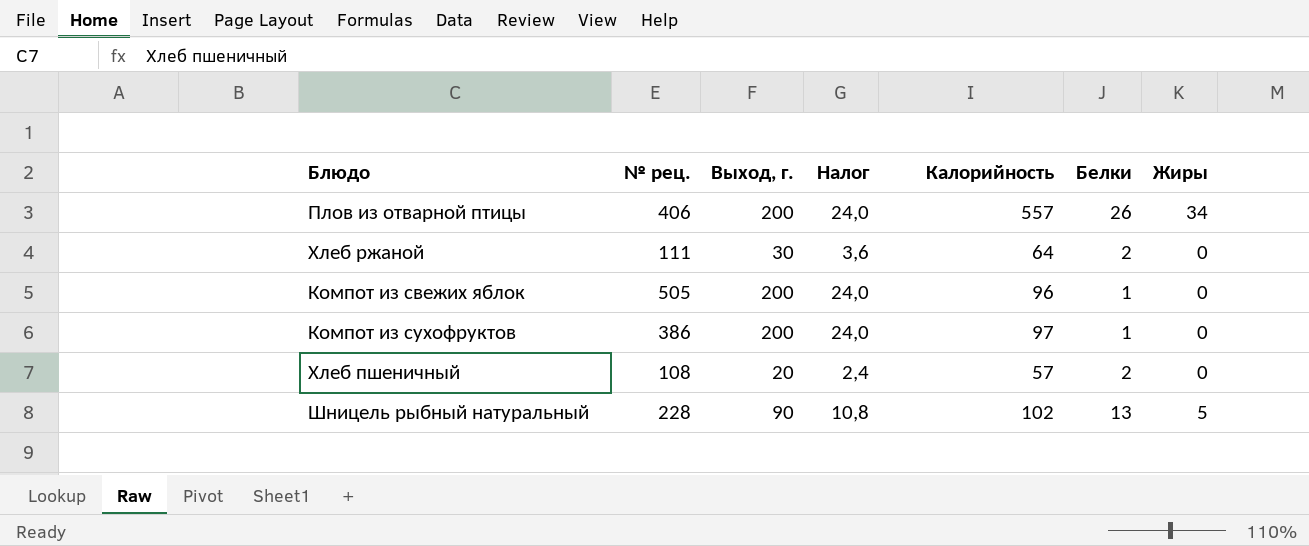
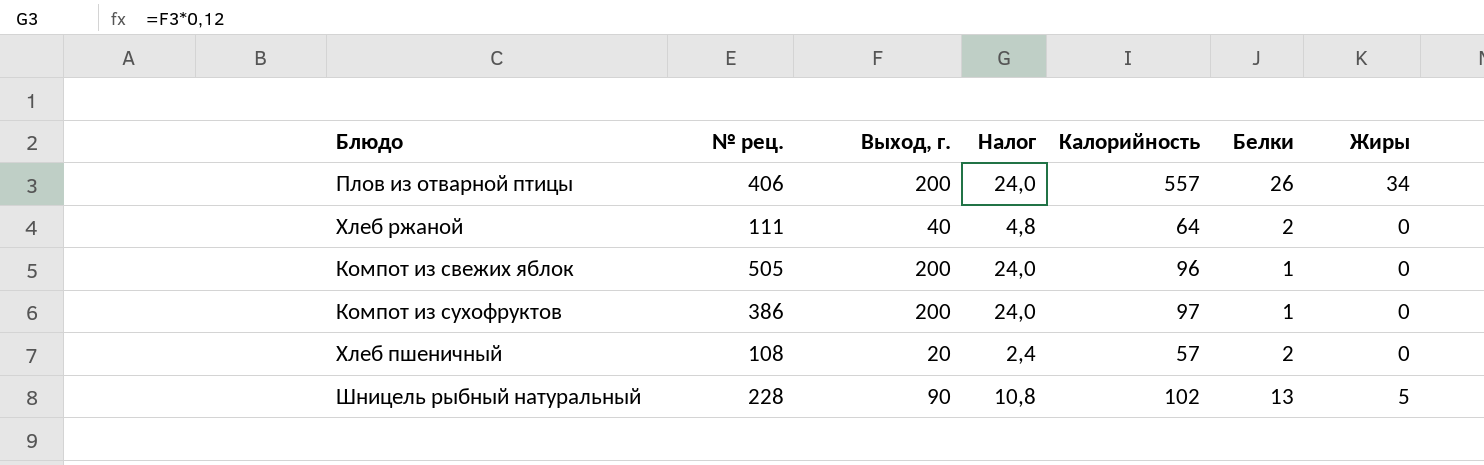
Хлеб ржаной | Выход, г.: 30 -> 40
Хлеб ржаной | Налог: 3,6 -> 4,8

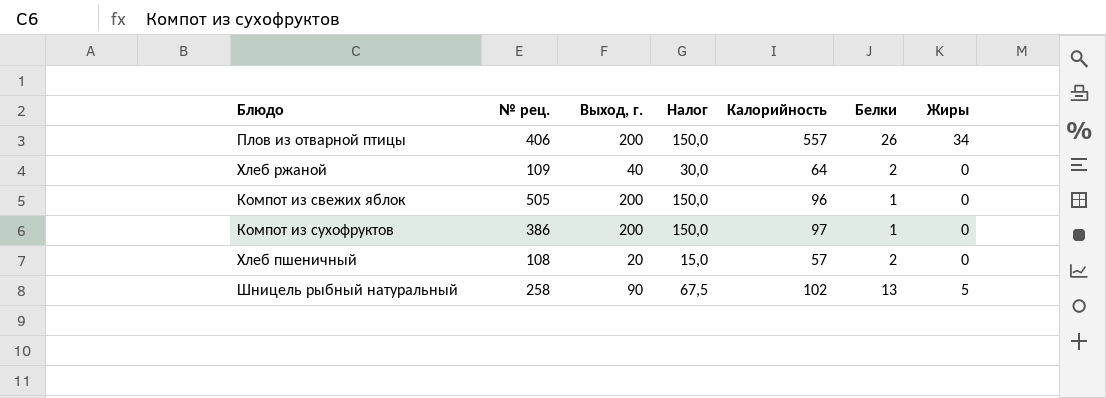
column Налог | formula: [Выход, г.] * 0,12 -> [Выход, г.] * 0,75
Хлеб ржаной | № рец.: 111 -> 109
Шницель рыбный натуральный | № рец.: 228 -> 258

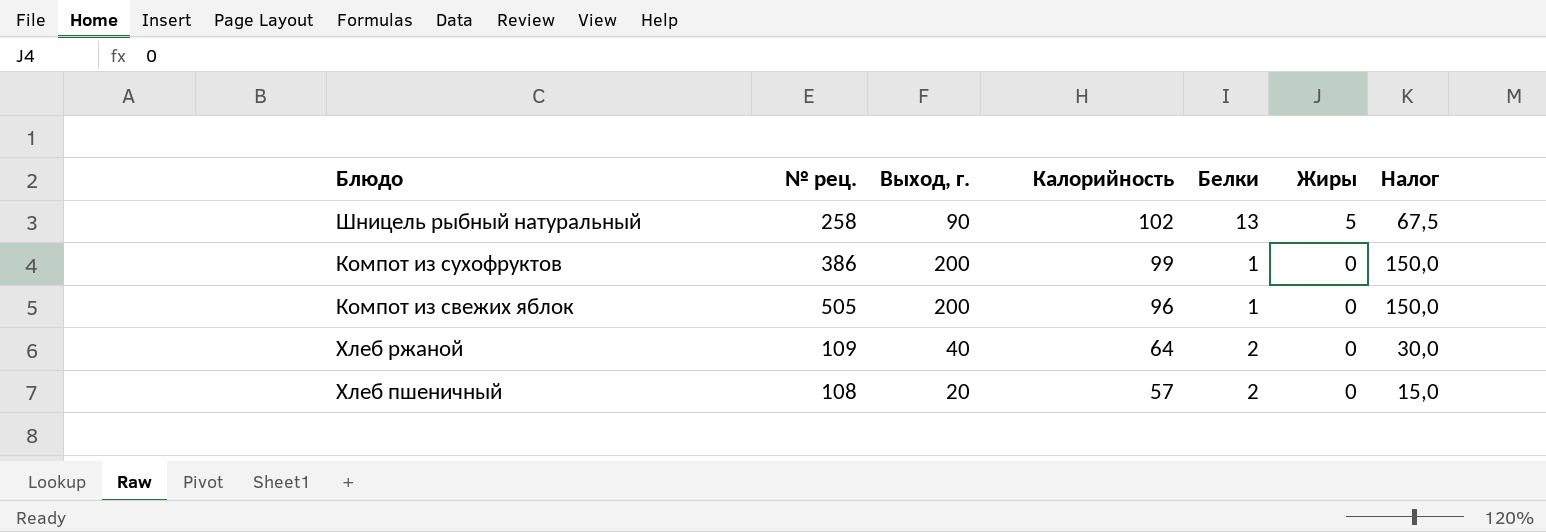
row order: none -> Калорийность descending
column Налог | position: 4 -> 7
row Плов из отварной птицы: 406 | 200 | 150,0 | 557 | 26 | 34 -> none
Компот из сухофруктов | Калорийность: 97 -> 99

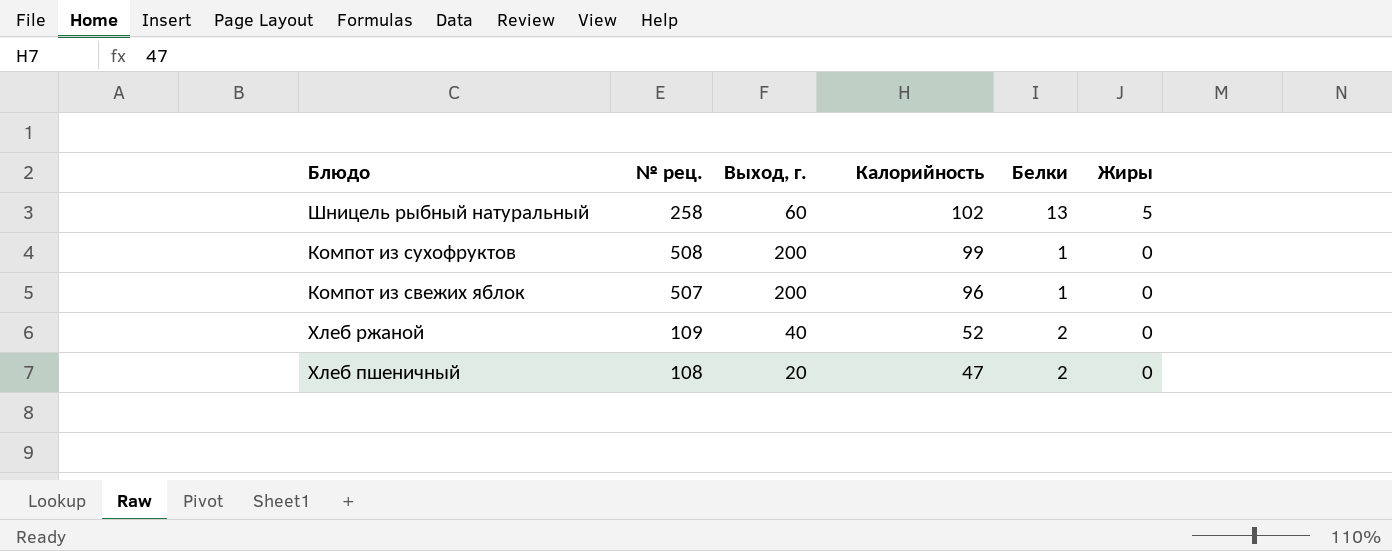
column Налог | formula: [Выход, г.] * 0,75 -> none
Шницель рыбный натуральный | Выход, г.: 90 -> 60
Компот из сухофруктов | № рец.: 386 -> 508
Компот из свежих яблок | № рец.: 505 -> 507
Хлеб ржаной | Калорийность: 64 -> 52
Хлеб пшеничный | Калорийность: 57 -> 47

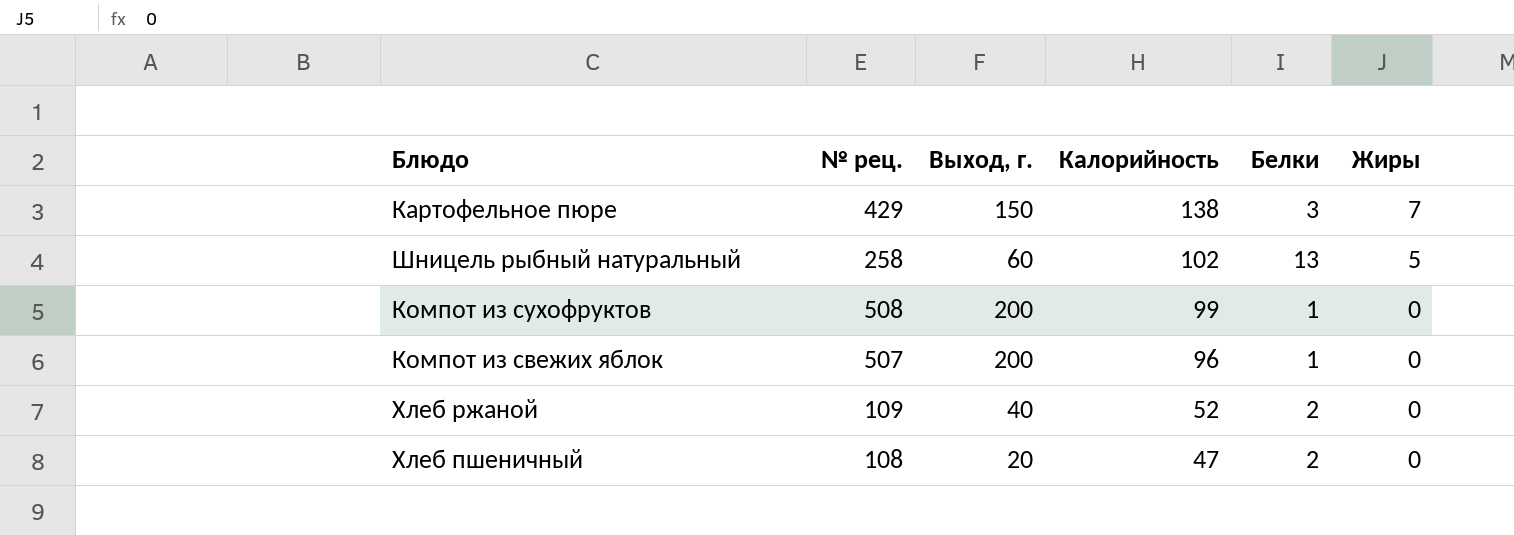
row Картофельное пюре: none -> 429 | 150 | 138 | 3 | 7

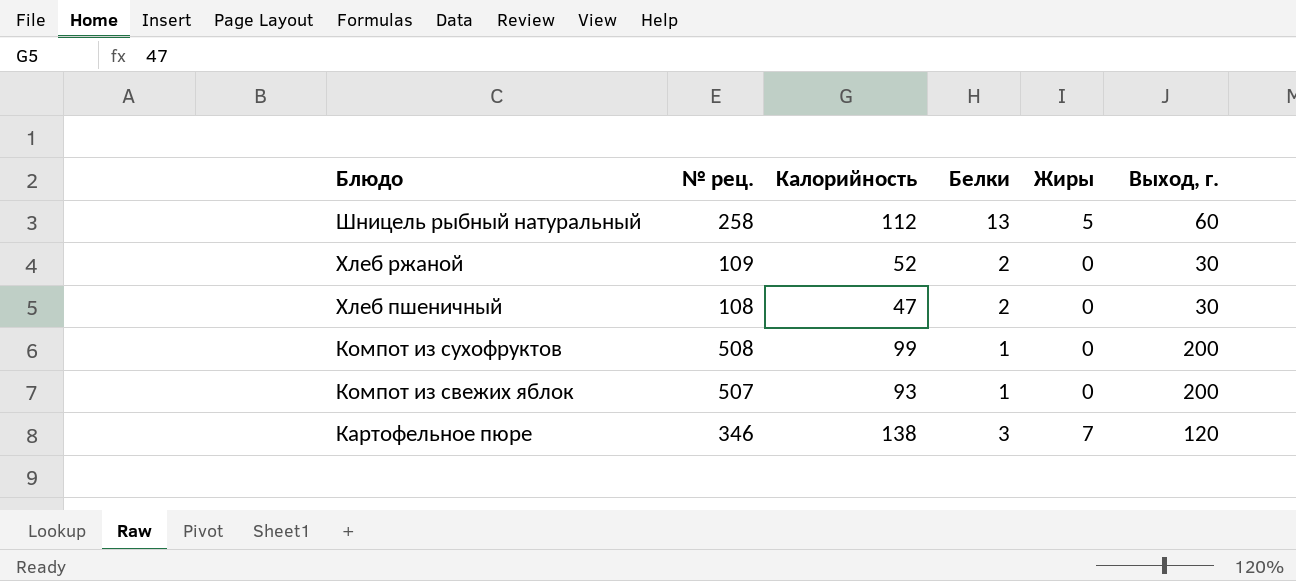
row order: Калорийность descending -> Блюдо descending
column Выход, г. | position: 3 -> 6
Шницель рыбный натуральный | Калорийность: 102 -> 112
Хлеб ржаной | Выход, г.: 40 -> 30
Хлеб пшеничный | Выход, г.: 20 -> 30
Компот из свежих яблок | Калорийность: 96 -> 93
Картофельное пюре | № рец.: 429 -> 346
Картофельное пюре | Выход, г.: 150 -> 120

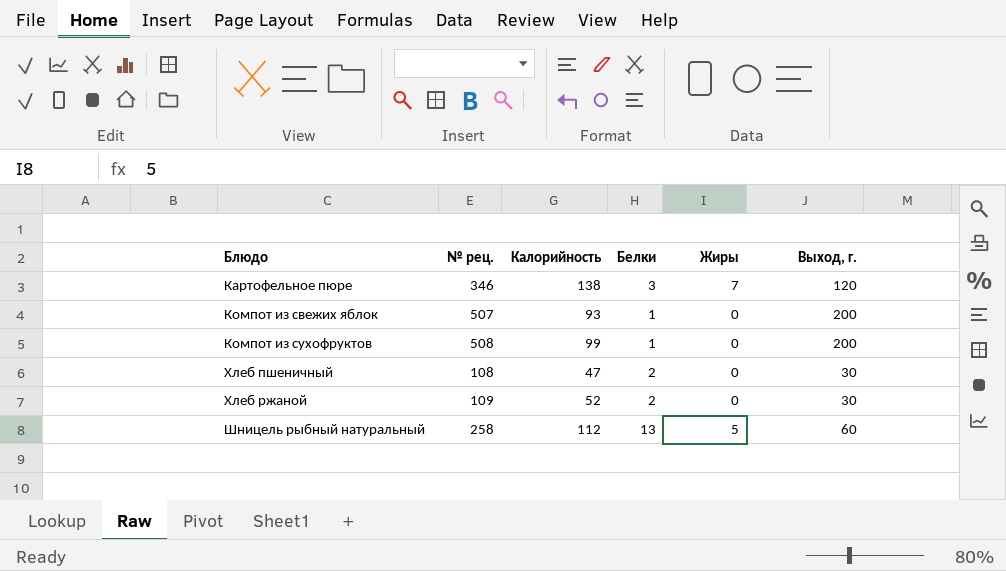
row order: Блюдо descending -> Блюдо ascending

